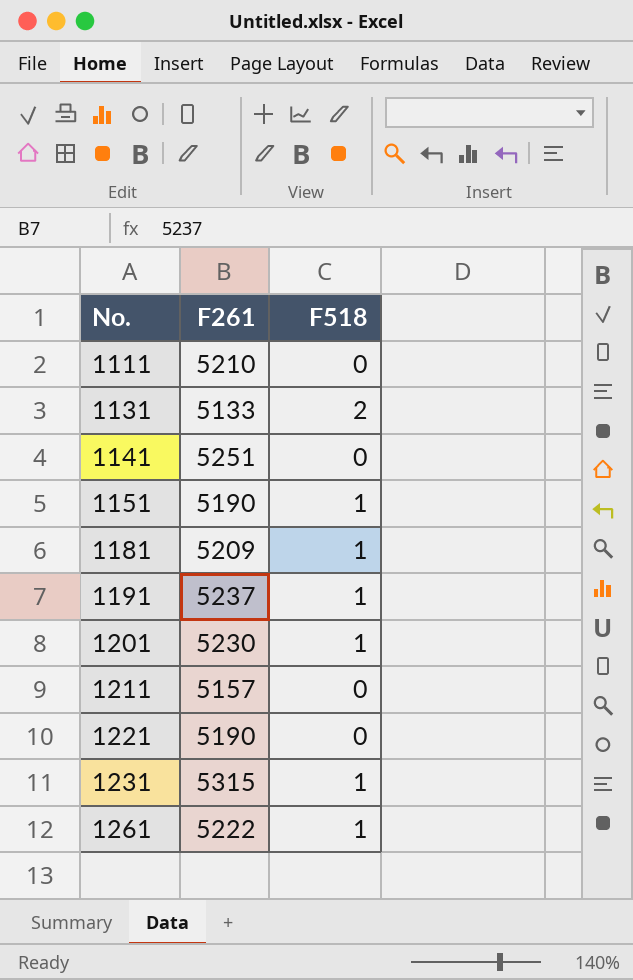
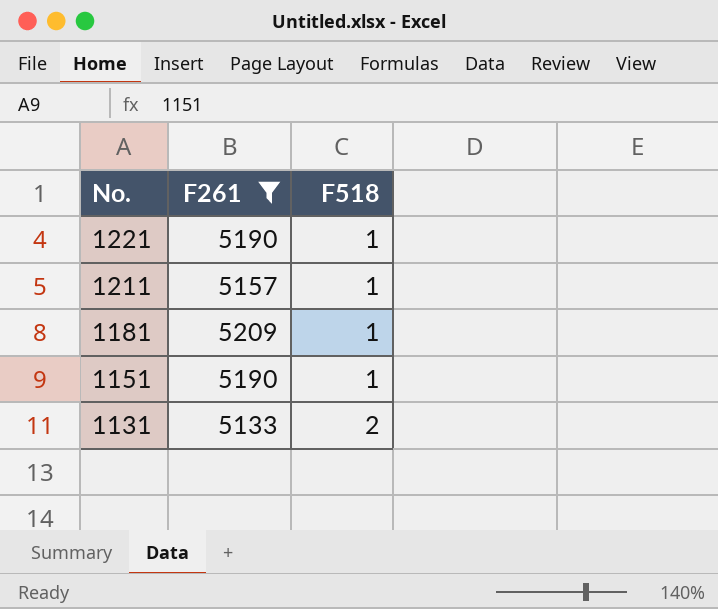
filter: none -> F261 <= 5209
row order: No. ascending -> No. descending
1221 | F518: 0 -> 1
1211 | F518: 0 -> 1

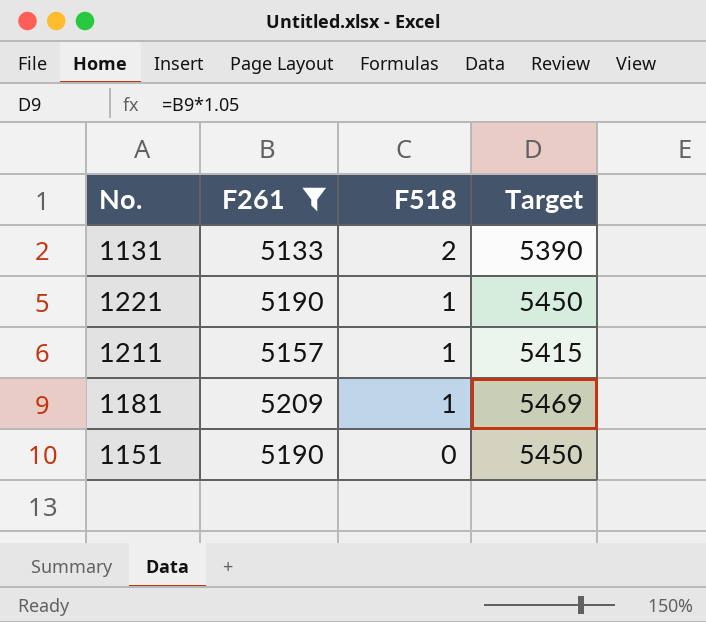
row order: No. descending -> F518 descending
column Target | formula: none -> [F261] * 1.05
1151 | F518: 1 -> 0

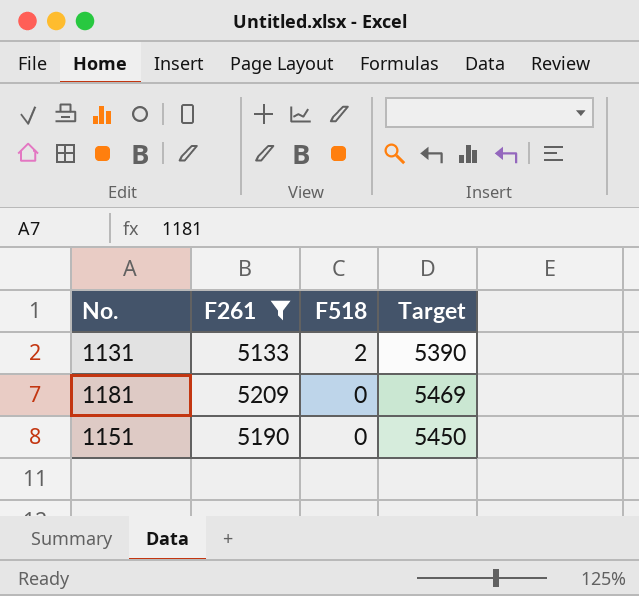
row 1221: 5190 | 1 | 5450 -> none
row 1211: 5157 | 1 | 5415 -> none
1181 | F518: 1 -> 0

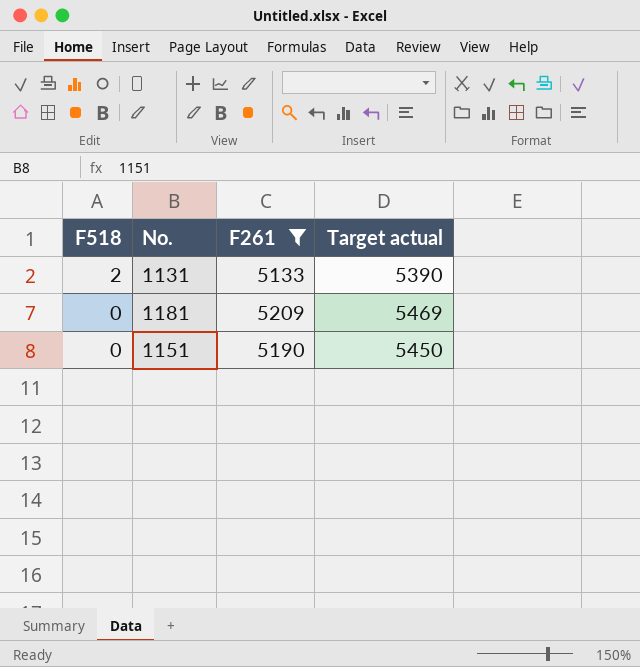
column F518 | position: 3 -> 1
column name: Target -> Target actual

